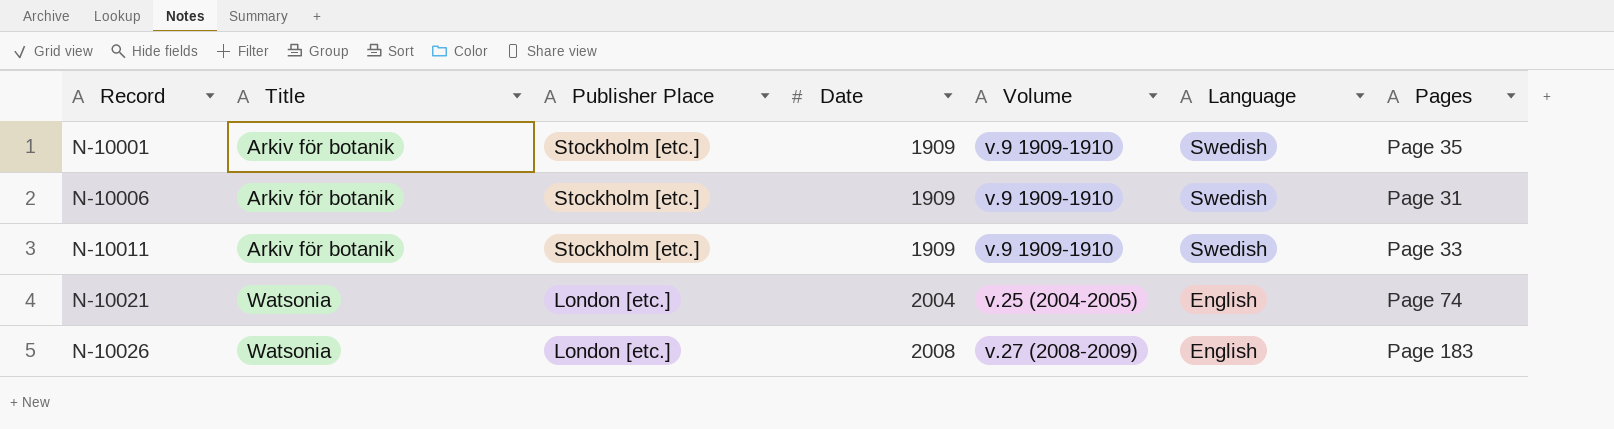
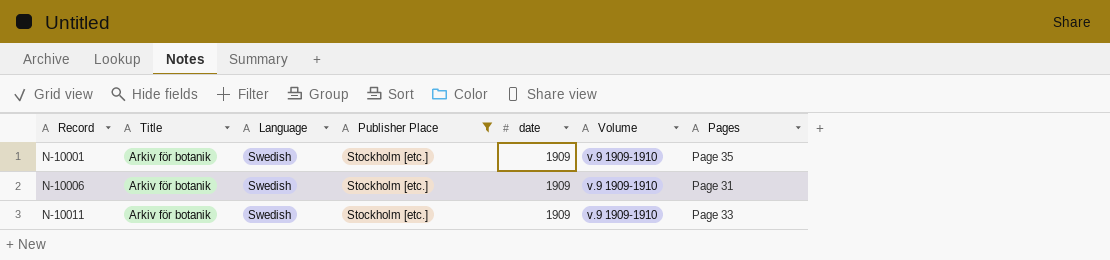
filter: none -> Publisher Place = Stockholm [etc.]
column Language | position: 6 -> 3
column name: Date -> date

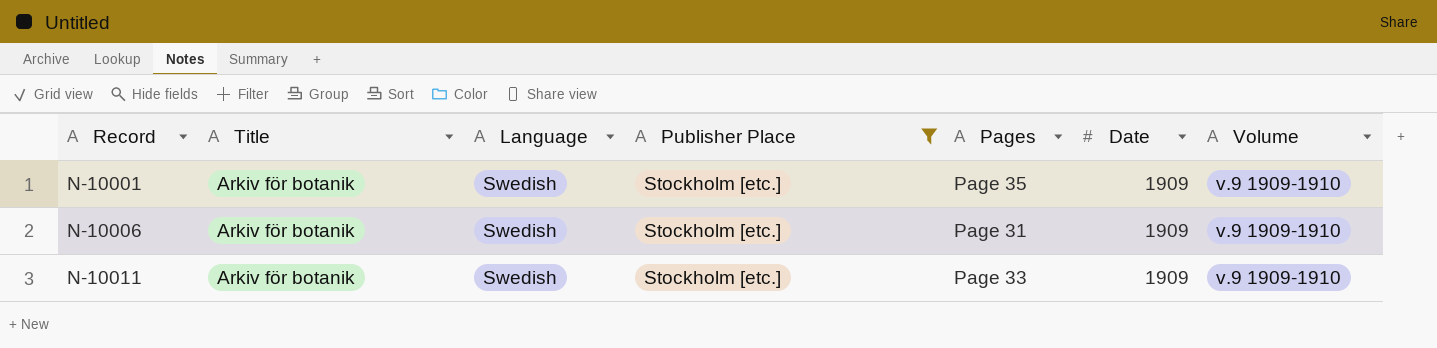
column Pages | position: 7 -> 5
column name: date -> Date

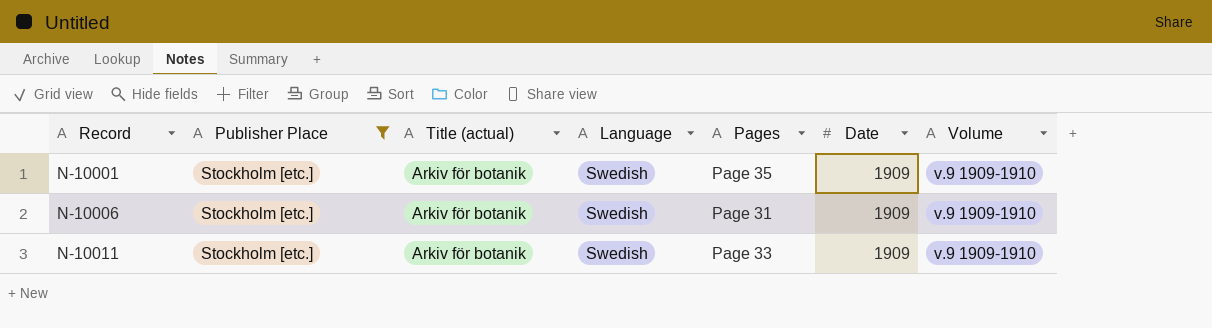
column Publisher Place | position: 4 -> 2
column name: Title -> Title (actual)

